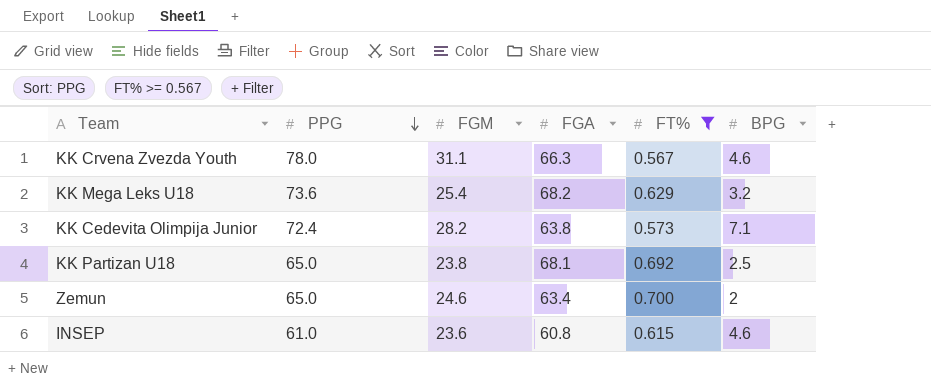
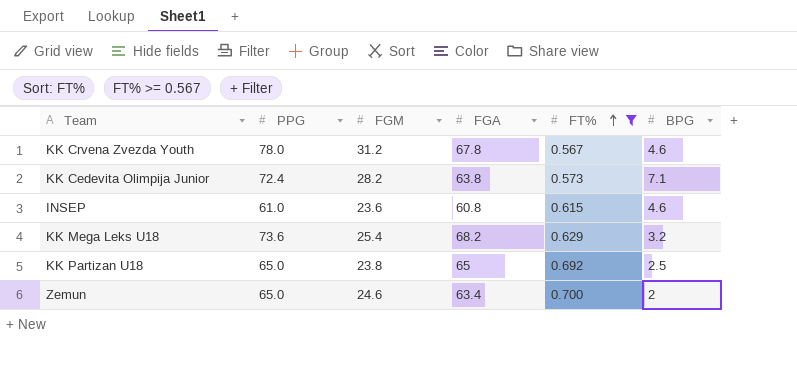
row order: PPG descending -> FT% ascending
KK Crvena Zvezda Youth | FGM: 31.1 -> 31.2
KK Crvena Zvezda Youth | FGA: 66.3 -> 67.8
KK Partizan U18 | FGA: 68.1 -> 65

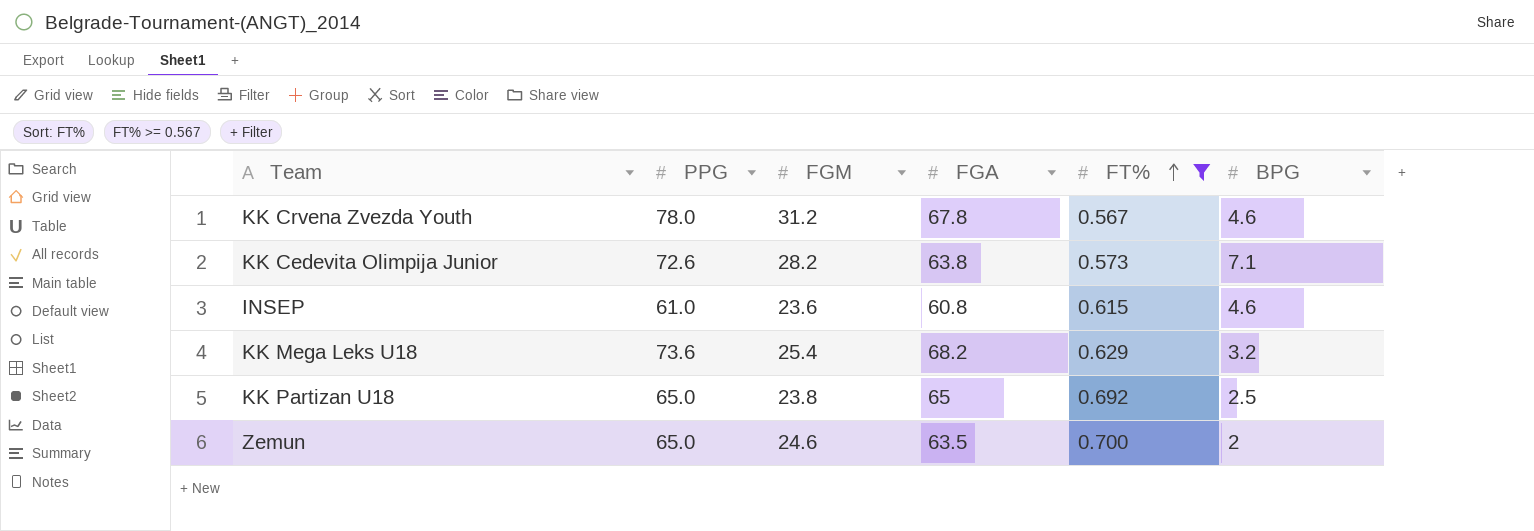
KK Cedevita Olimpija Junior | PPG: 72.4 -> 72.6
Zemun | FGA: 63.4 -> 63.5

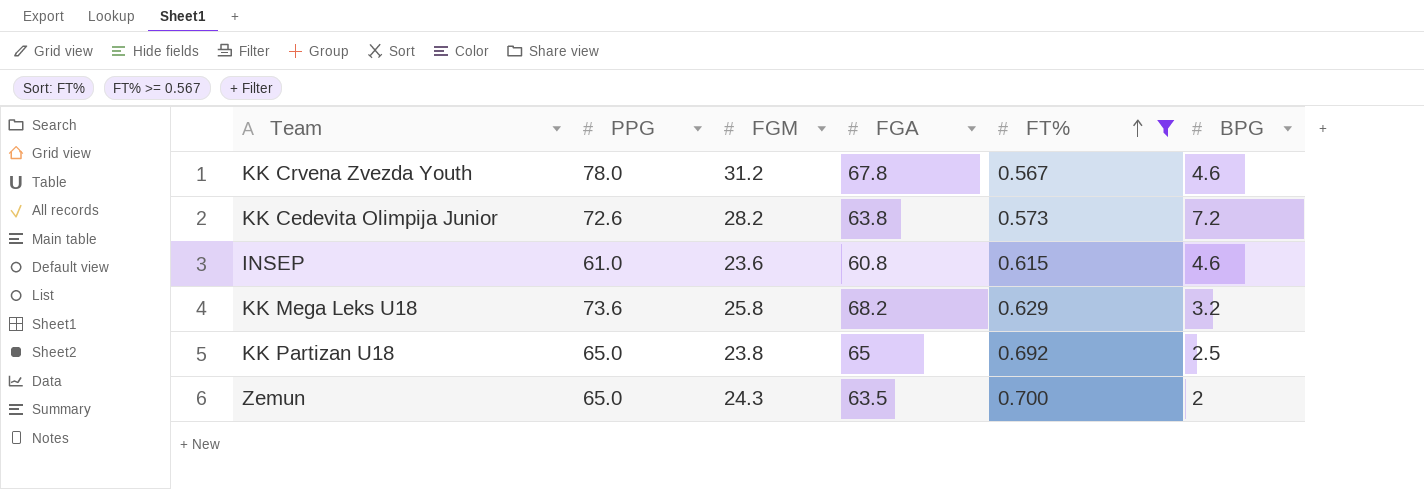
KK Cedevita Olimpija Junior | BPG: 7.1 -> 7.2
KK Mega Leks U18 | FGM: 25.4 -> 25.8
Zemun | FGM: 24.6 -> 24.3

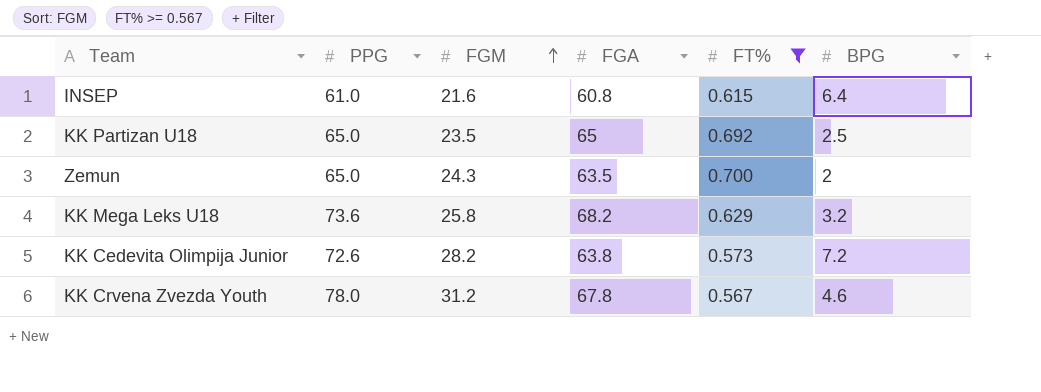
row order: FT% ascending -> FGM ascending
INSEP | FGM: 23.6 -> 21.6
INSEP | BPG: 4.6 -> 6.4
KK Partizan U18 | FGM: 23.8 -> 23.5

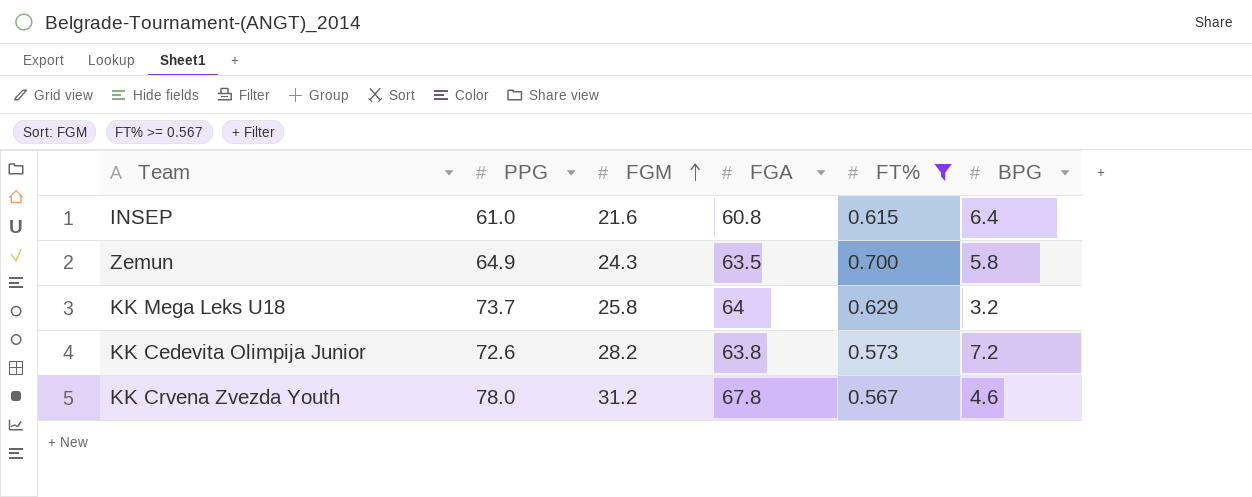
row KK Partizan U18: 65.0 | 23.5 | 65 | 0.692 | 2.5 -> none
Zemun | PPG: 65.0 -> 64.9
Zemun | BPG: 2 -> 5.8
KK Mega Leks U18 | PPG: 73.6 -> 73.7
KK Mega Leks U18 | FGA: 68.2 -> 64

